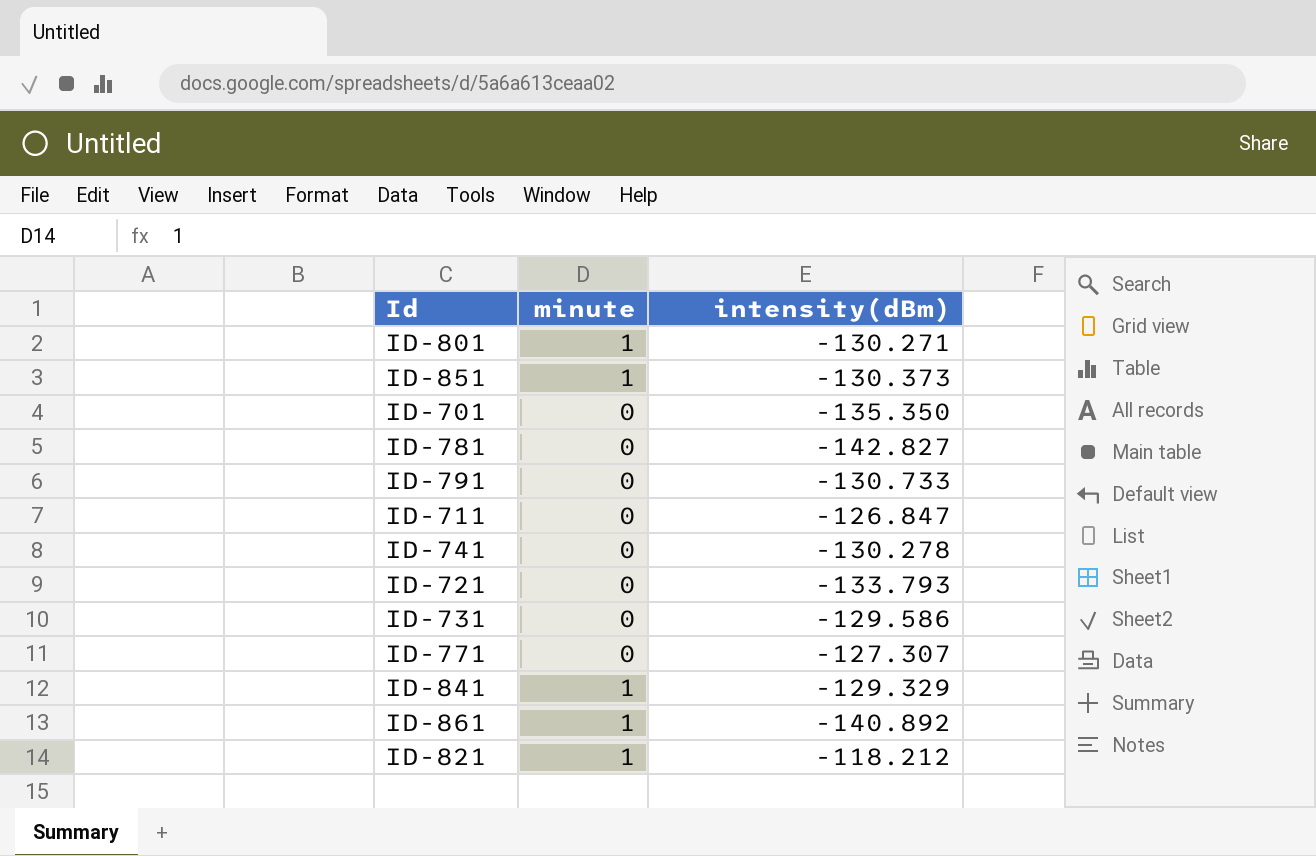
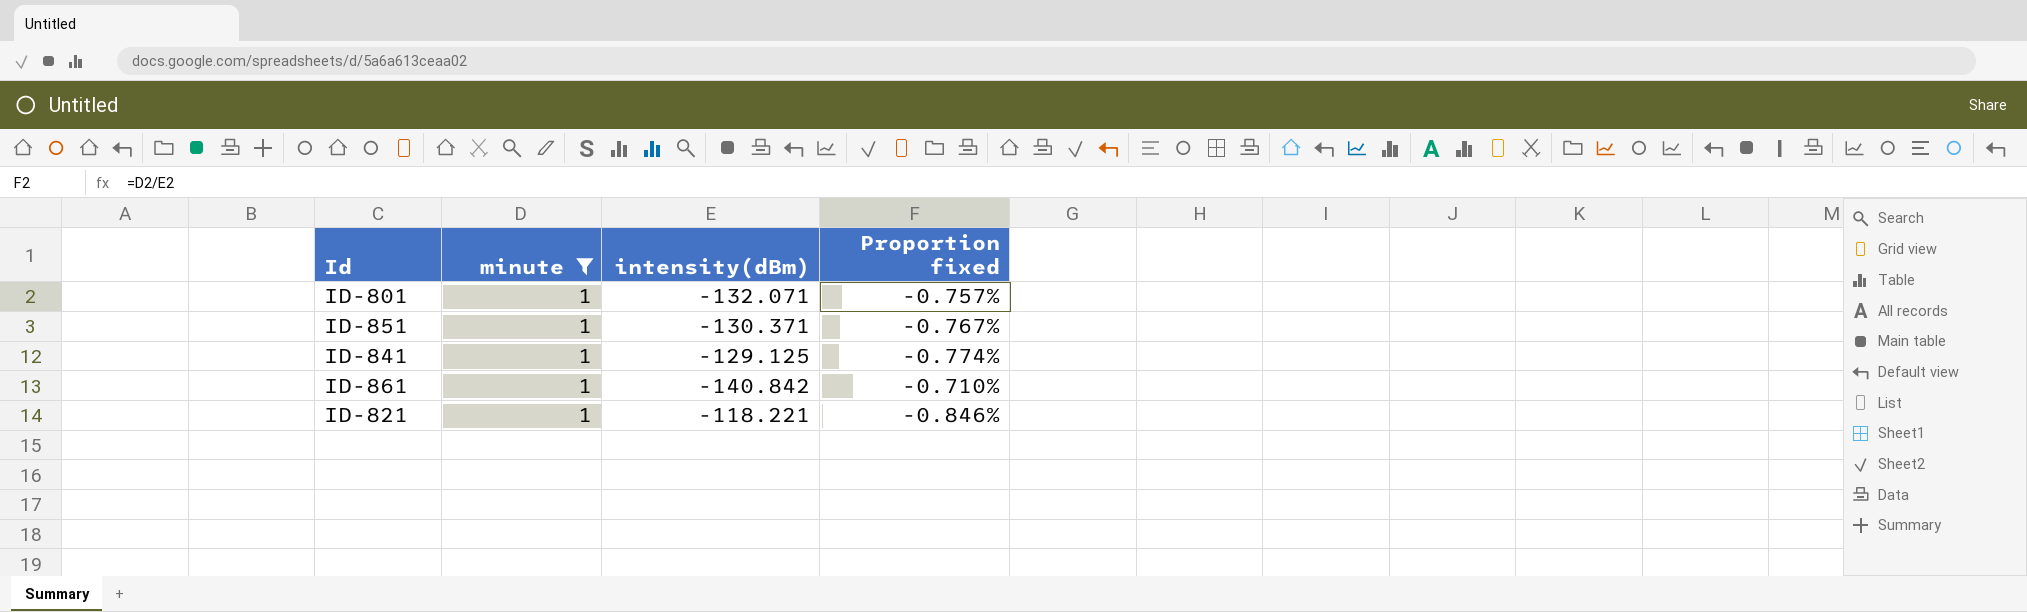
filter: none -> minute = 1
column Proportion fixed | formula: none -> [minute] / [intensity(dBm)]
ID-801 | intensity(dBm): -130.271 -> -132.071
ID-851 | intensity(dBm): -130.373 -> -130.371
ID-841 | intensity(dBm): -129.329 -> -129.125
ID-861 | intensity(dBm): -140.892 -> -140.842
ID-821 | intensity(dBm): -118.212 -> -118.221

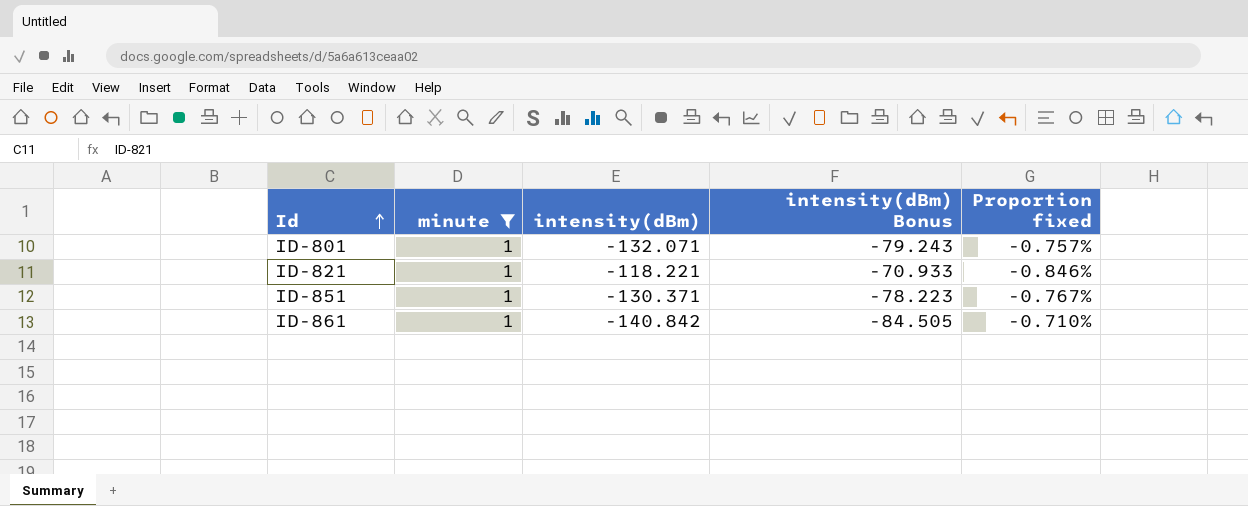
row order: none -> Id ascending
column intensity(dBm) Bonus | formula: none -> [intensity(dBm)] * 0.6
row ID-841: 1 | -129.125 | -0.774% -> none

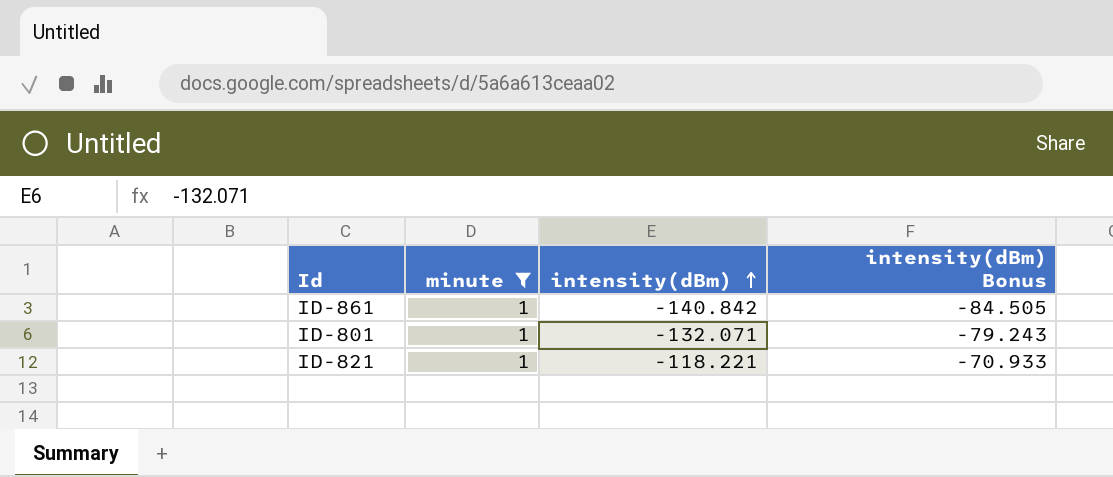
row order: Id ascending -> intensity(dBm) ascending
column Proportion fixed | formula: [minute] / [intensity(dBm)] -> none
row ID-851: 1 | -130.371 | -78.223 | -0.767% -> none

